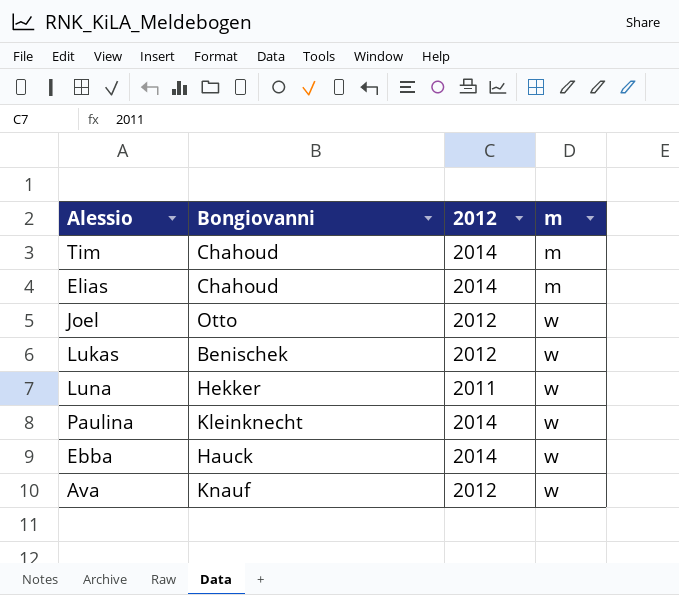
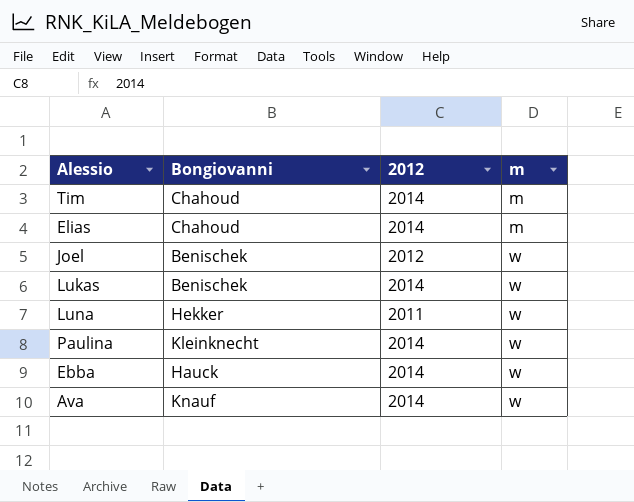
Joel | Bongiovanni: Otto -> Benischek
Lukas | 2012: 2012 -> 2014
Ava | 2012: 2012 -> 2014

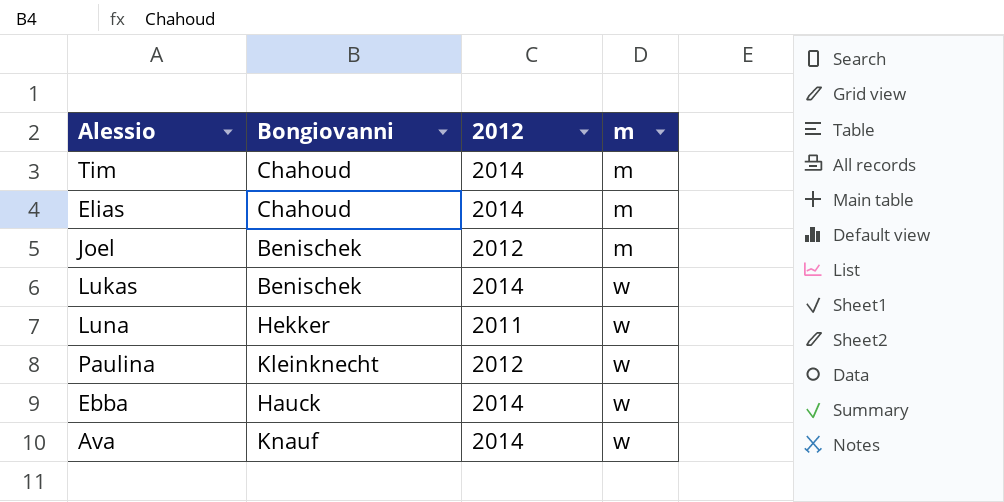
Joel | m: w -> m
Paulina | 2012: 2014 -> 2012

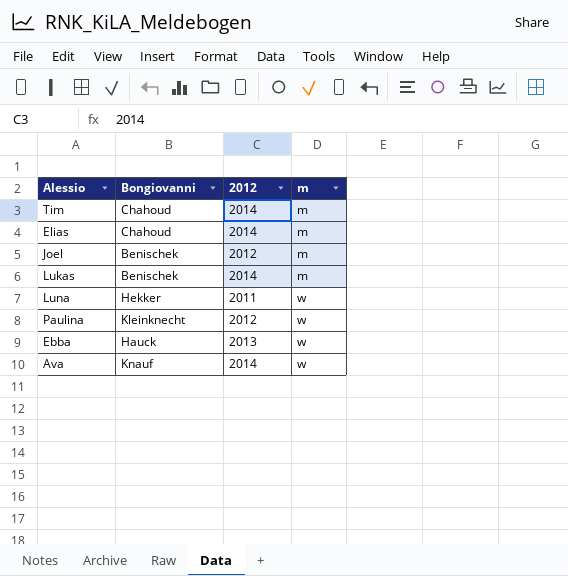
Lukas | m: w -> m
Ebba | 2012: 2014 -> 2013

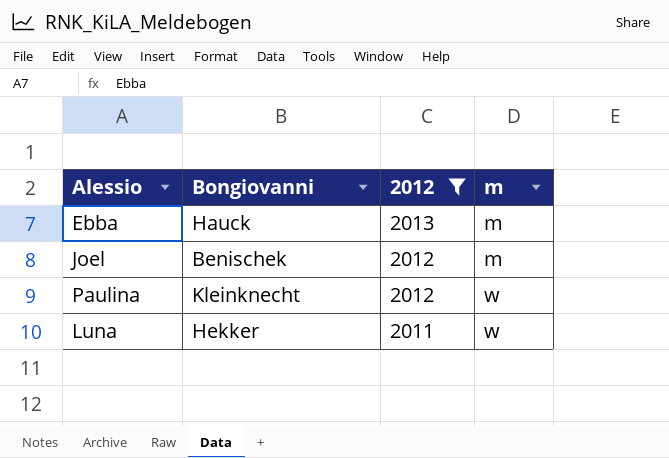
filter: none -> 2012 != 2014
row order: m ascending -> 2012 descending
Ebba | m: w -> m

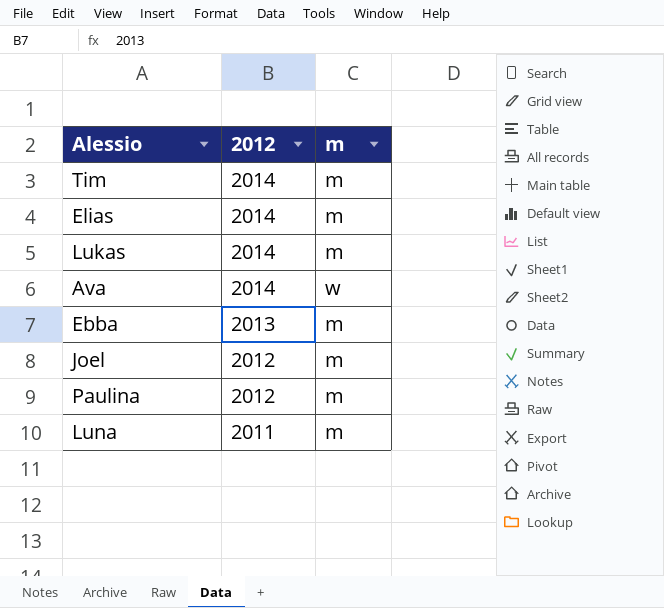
filter: 2012 != 2014 -> none
column Bongiovanni | position: 2 -> none
Paulina | m: w -> m
Luna | m: w -> m

